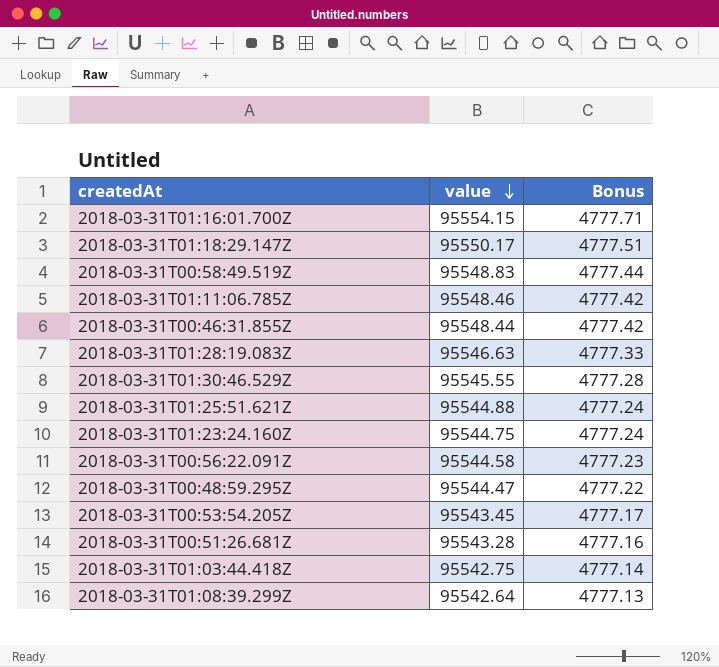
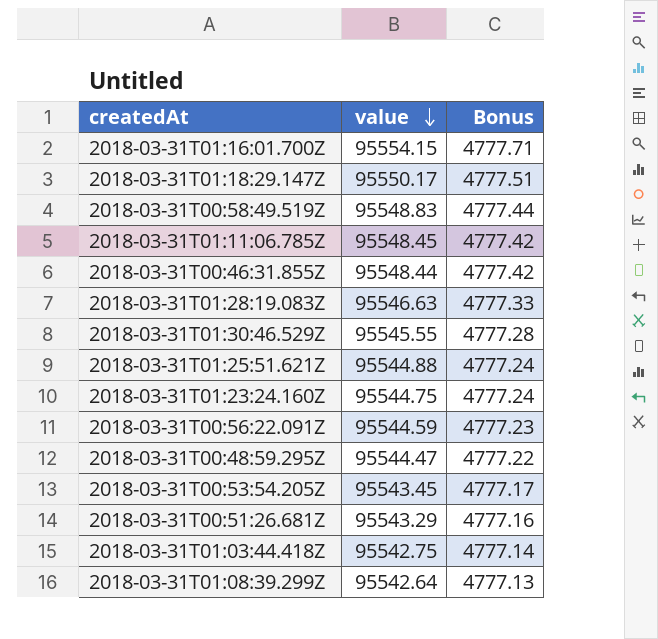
2018-03-31T01:11:06.785Z | value: 95548.46 -> 95548.45
2018-03-31T00:56:22.091Z | value: 95544.58 -> 95544.59
2018-03-31T00:51:26.681Z | value: 95543.28 -> 95543.29

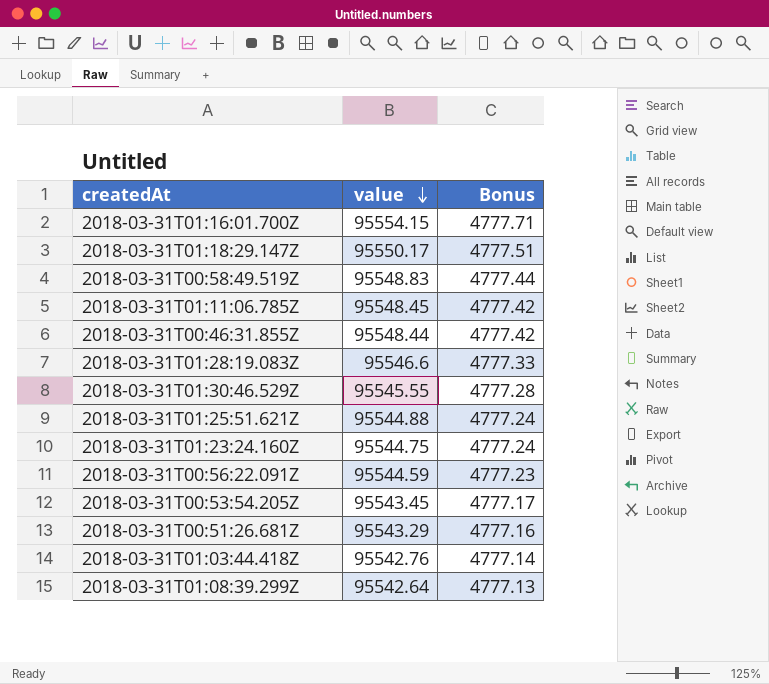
row 2018-03-31T00:48:59.295Z: 95544.47 | 4777.22 -> none
2018-03-31T01:28:19.083Z | value: 95546.63 -> 95546.6
2018-03-31T01:03:44.418Z | value: 95542.75 -> 95542.76

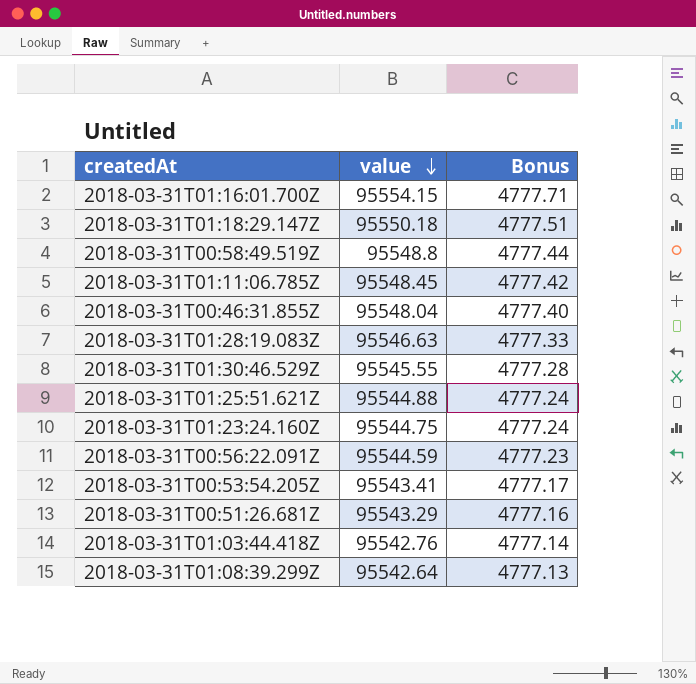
2018-03-31T01:18:29.147Z | value: 95550.17 -> 95550.18
2018-03-31T00:58:49.519Z | value: 95548.83 -> 95548.8
2018-03-31T00:46:31.855Z | value: 95548.44 -> 95548.04
2018-03-31T00:46:31.855Z | Bonus: 4777.42 -> 4777.40
2018-03-31T01:28:19.083Z | value: 95546.6 -> 95546.63
2018-03-31T00:53:54.205Z | value: 95543.45 -> 95543.41

